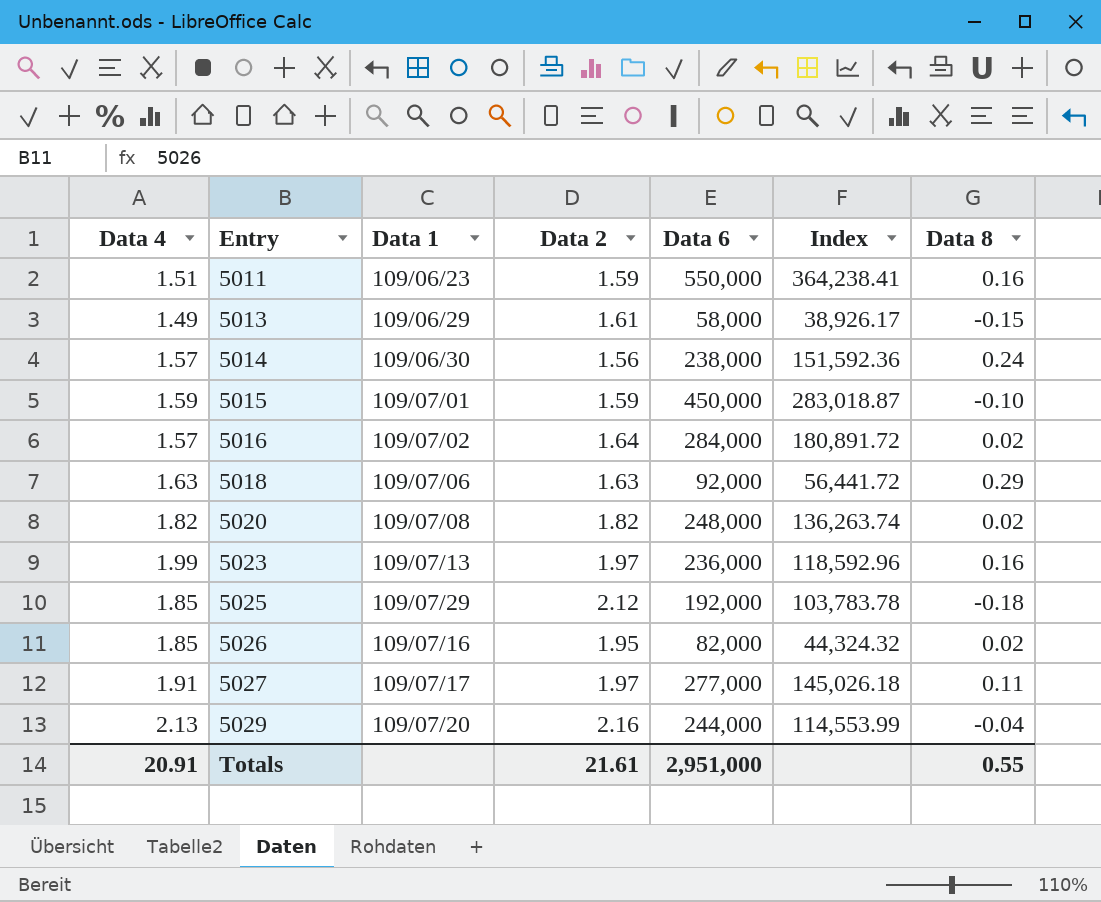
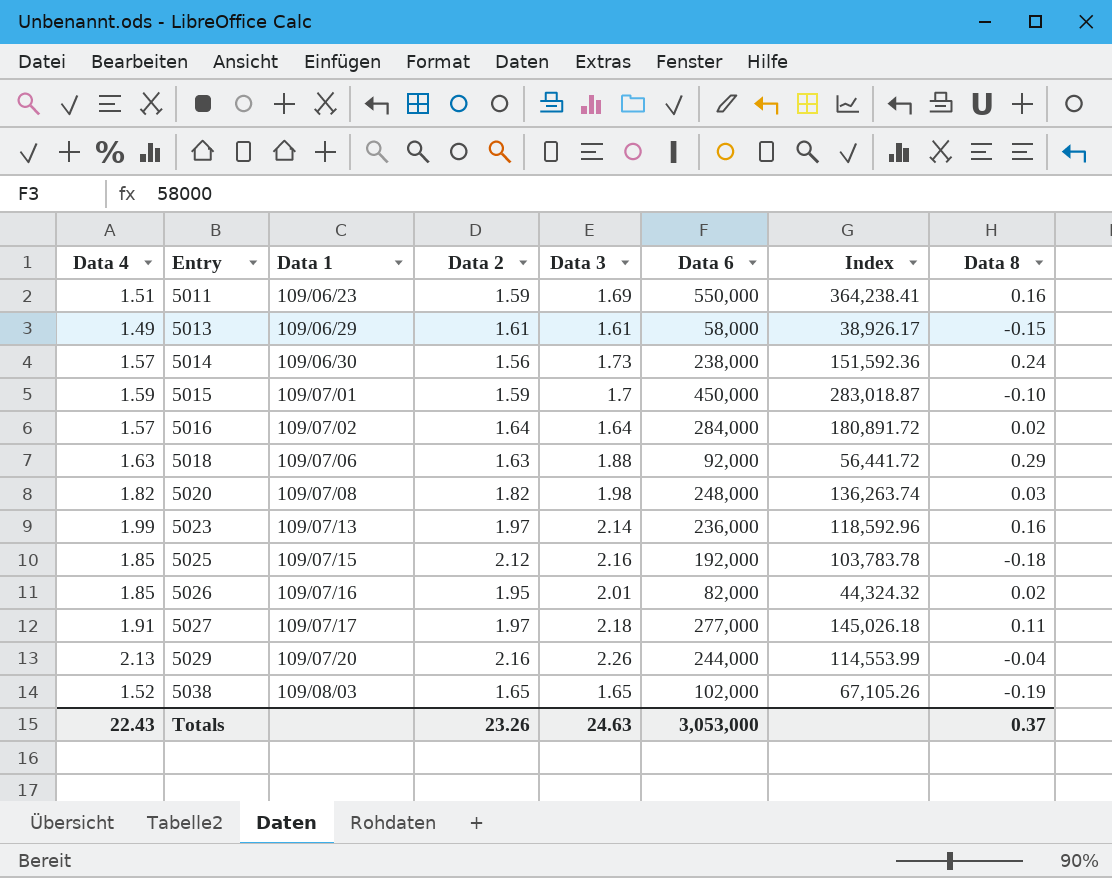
column Data 3 | position: none -> 5
5020 | Data 8: 0.02 -> 0.03
5025 | Data 1: 109/07/29 -> 109/07/15
row 5038: none -> 1.52 | 109/08/03 | 1.65 | 1.65 | 102,000 | 67,105.26 | -0.19
Totals | Data 4: 20.91 -> 22.43
Totals | Data 2: 21.61 -> 23.26
Totals | Data 6: 2,951,000 -> 3,053,000
Totals | Data 8: 0.55 -> 0.37

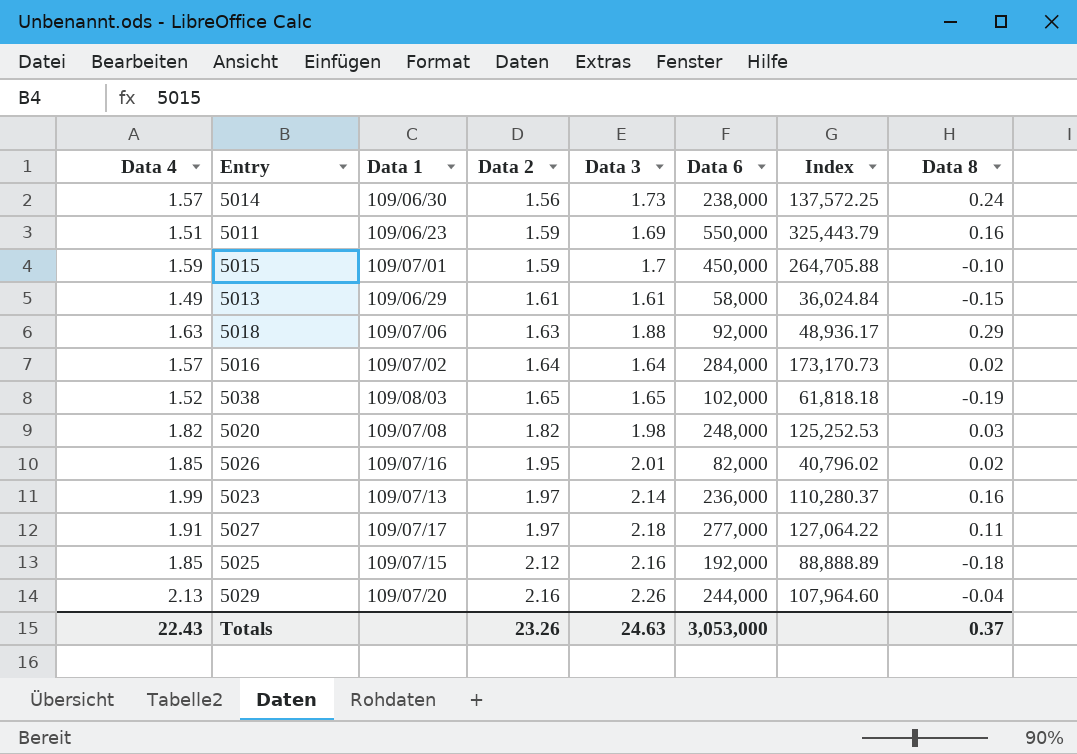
row order: Entry ascending -> Data 2 ascending
column Index | formula: [Data 6] / [Data 4] -> [Data 6] / [Data 3]

